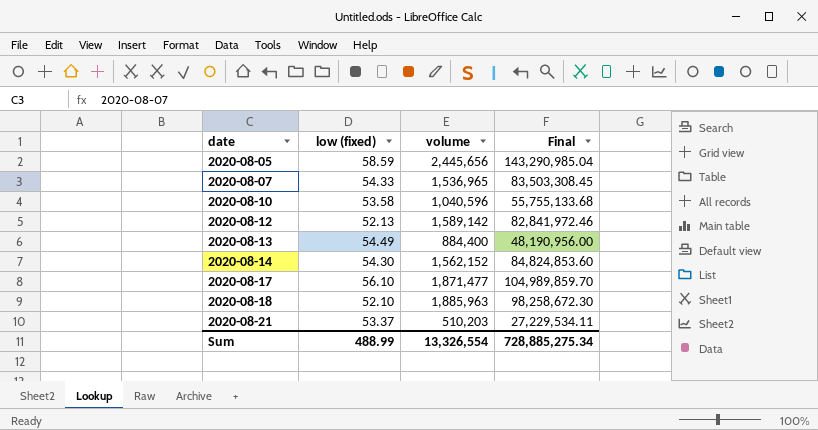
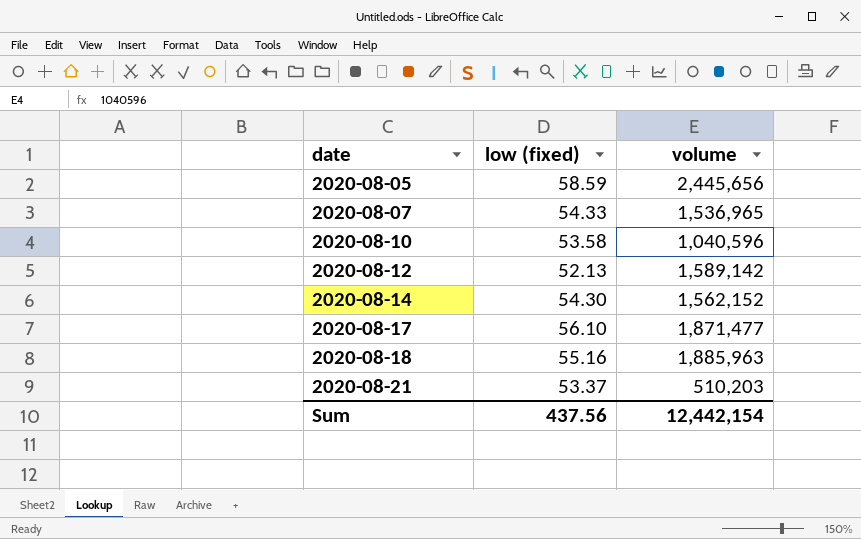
column Final | formula: [low (fixed)] * [volume] -> none
row 2020-08-13: 54.49 | 884,400 | 48,190,956.00 -> none
2020-08-18 | low (fixed): 52.10 -> 55.16
Sum | low (fixed): 488.99 -> 437.56
Sum | volume: 13,326,554 -> 12,442,154

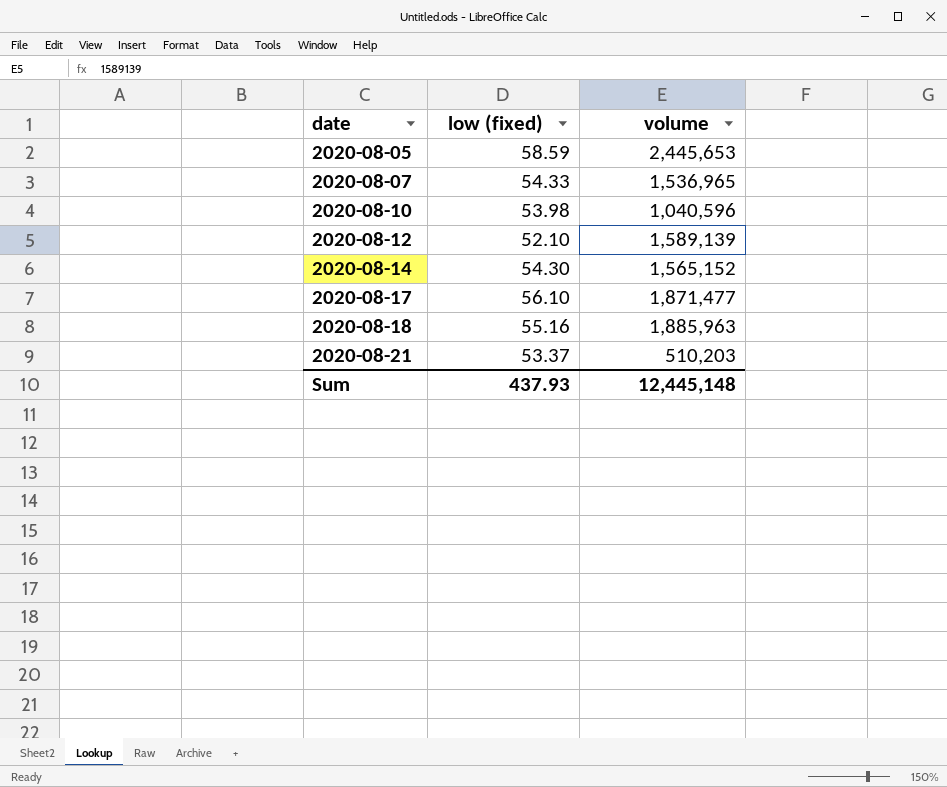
2020-08-05 | volume: 2,445,656 -> 2,445,653
2020-08-10 | low (fixed): 53.58 -> 53.98
2020-08-12 | low (fixed): 52.13 -> 52.10
2020-08-12 | volume: 1,589,142 -> 1,589,139
2020-08-14 | volume: 1,562,152 -> 1,565,152
Sum | low (fixed): 437.56 -> 437.93
Sum | volume: 12,442,154 -> 12,445,148

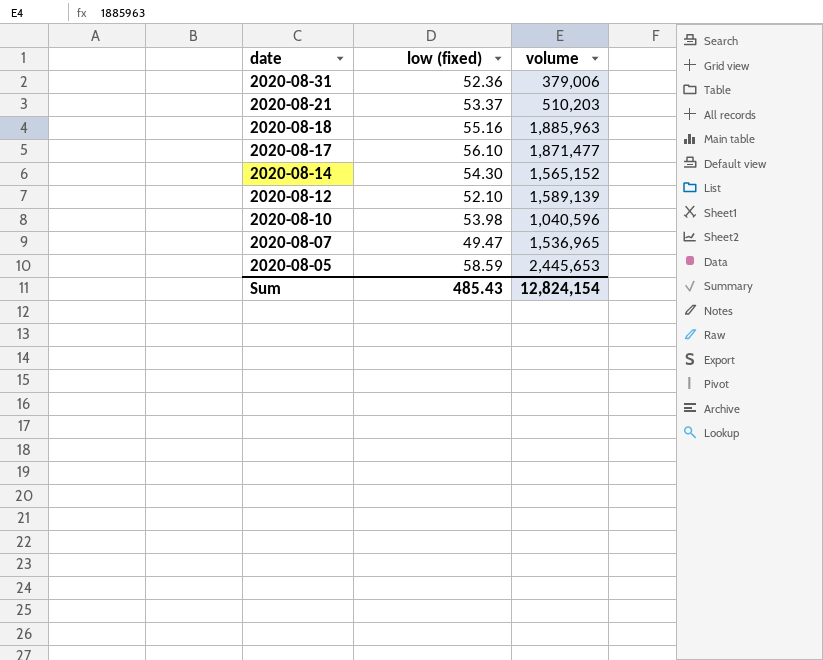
row order: date ascending -> date descending
row 2020-08-31: none -> 52.36 | 379,006
2020-08-07 | low (fixed): 54.33 -> 49.47
Sum | low (fixed): 437.93 -> 485.43
Sum | volume: 12,445,148 -> 12,824,154

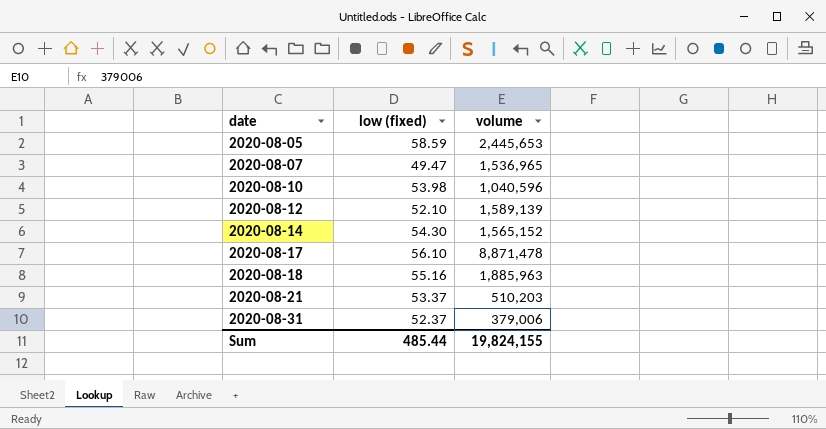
row order: date descending -> date ascending
2020-08-17 | volume: 1,871,477 -> 8,871,478
2020-08-31 | low (fixed): 52.36 -> 52.37
Sum | low (fixed): 485.43 -> 485.44
Sum | volume: 12,824,154 -> 19,824,155

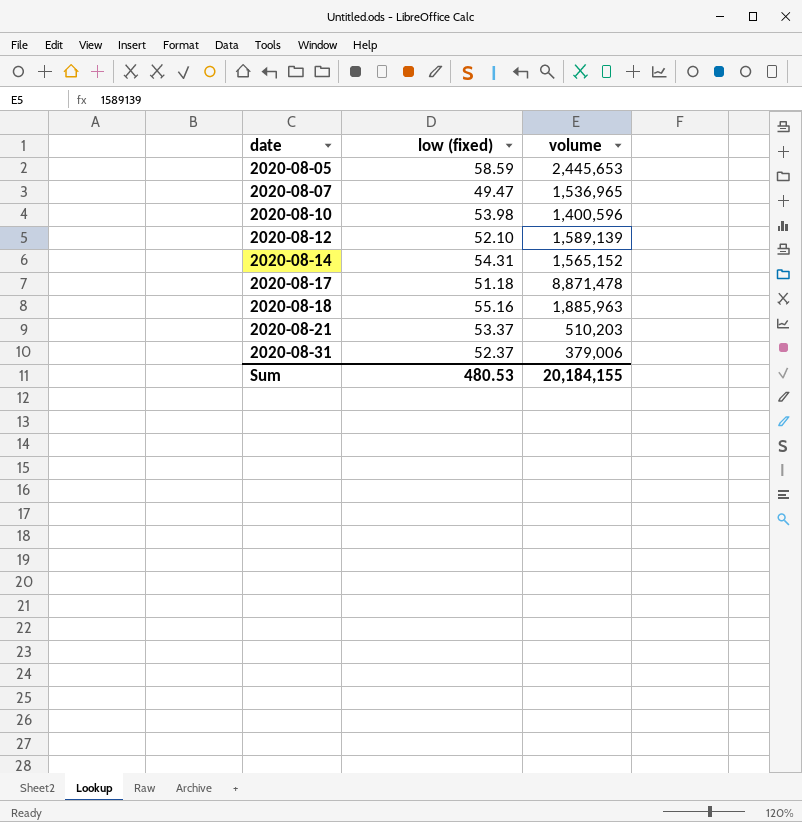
2020-08-10 | volume: 1,040,596 -> 1,400,596
2020-08-14 | low (fixed): 54.30 -> 54.31
2020-08-17 | low (fixed): 56.10 -> 51.18
Sum | low (fixed): 485.44 -> 480.53
Sum | volume: 19,824,155 -> 20,184,155

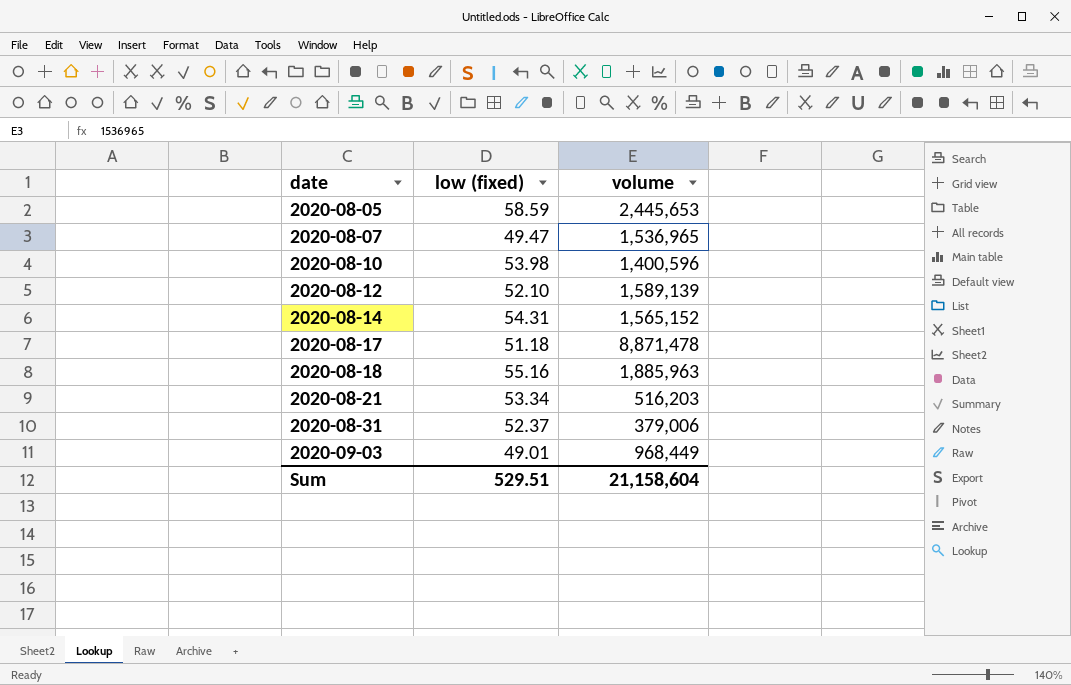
2020-08-21 | low (fixed): 53.37 -> 53.34
2020-08-21 | volume: 510,203 -> 516,203
row 2020-09-03: none -> 49.01 | 968,449
Sum | low (fixed): 480.53 -> 529.51
Sum | volume: 20,184,155 -> 21,158,604

